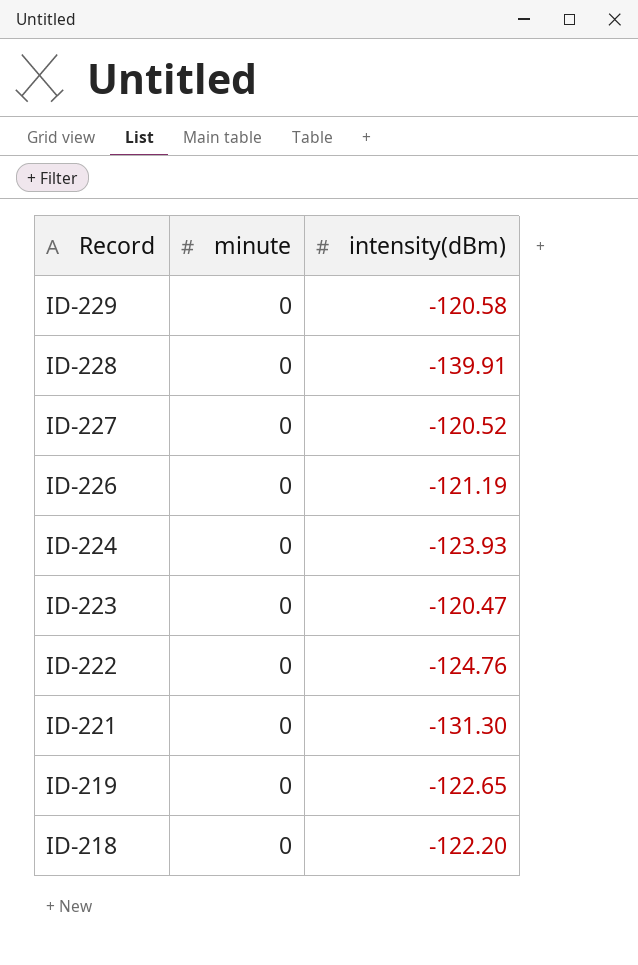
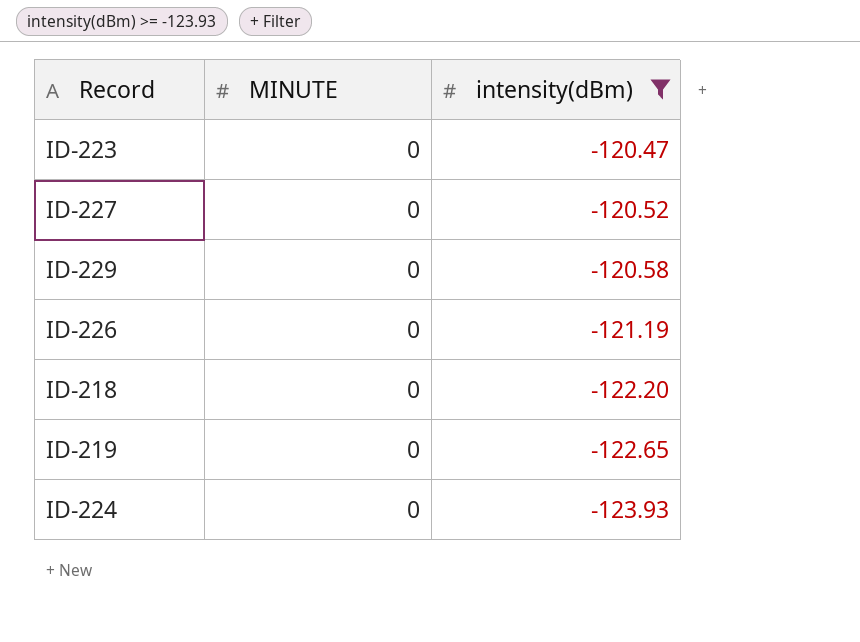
filter: none -> intensity(dBm) >= -123.93
row order: Record descending -> intensity(dBm) descending
column name: minute -> MINUTE

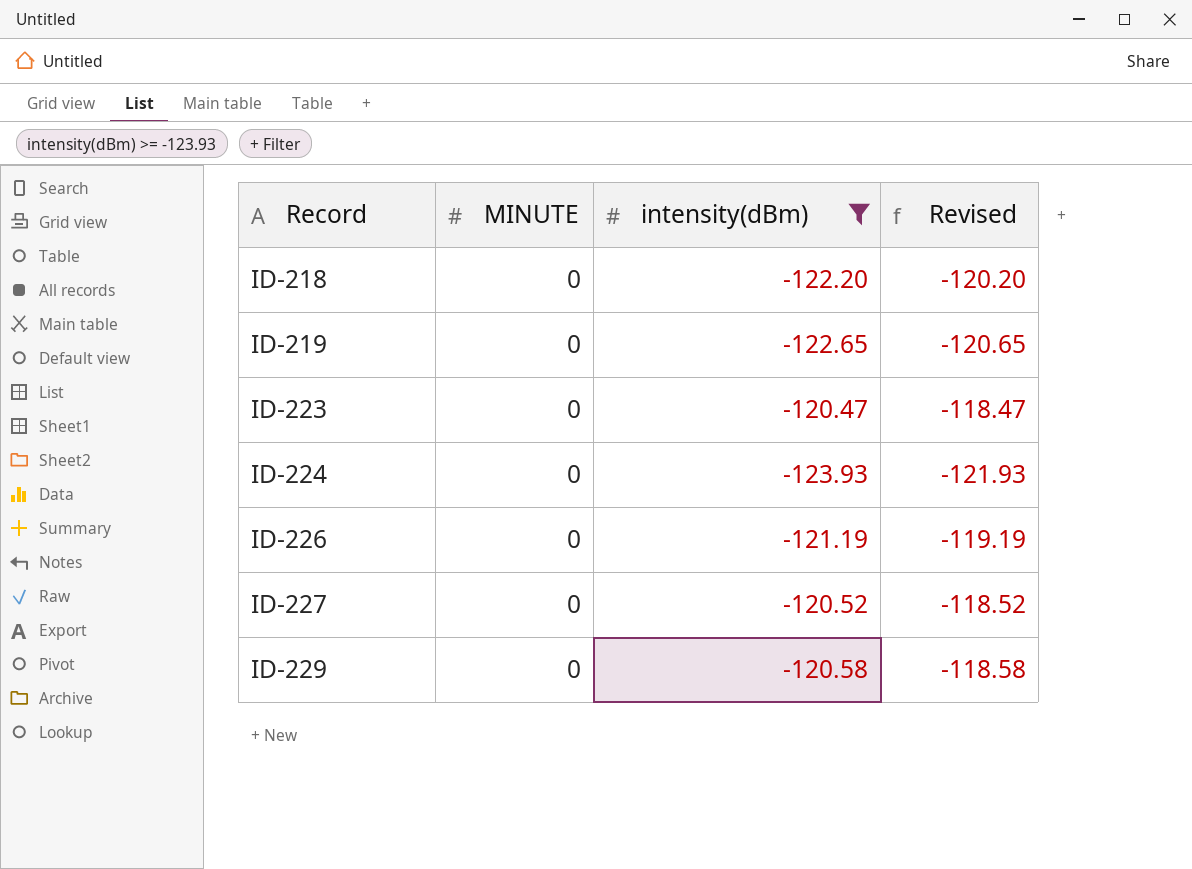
row order: intensity(dBm) descending -> Record ascending
column Revised | formula: none -> [intensity(dBm)] + 2

